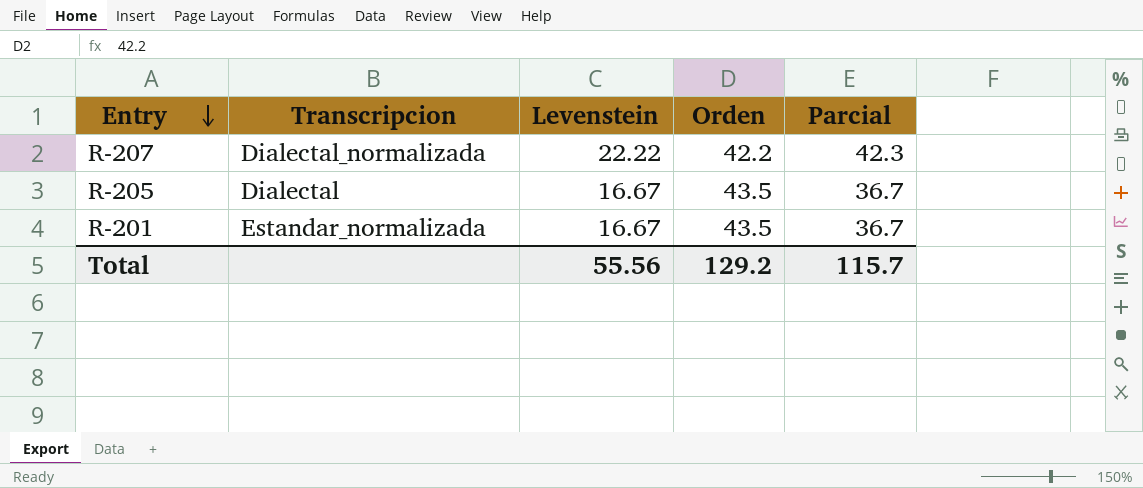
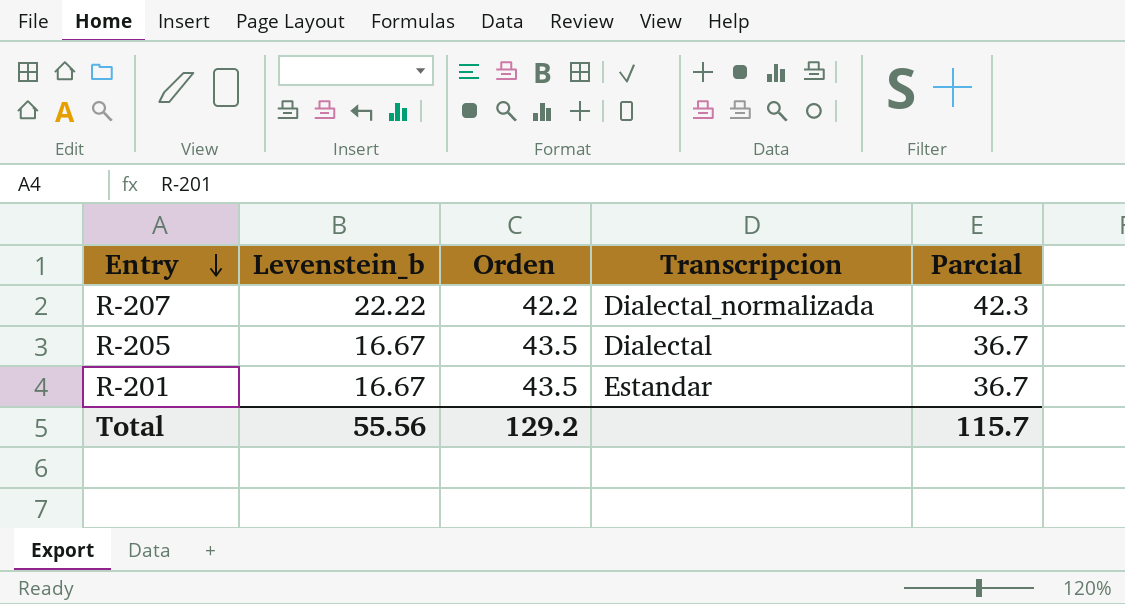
column name: Levenstein -> Levenstein_b
column Transcripcion | position: 2 -> 4
R-201 | Transcripcion: Estandar_normalizada -> Estandar

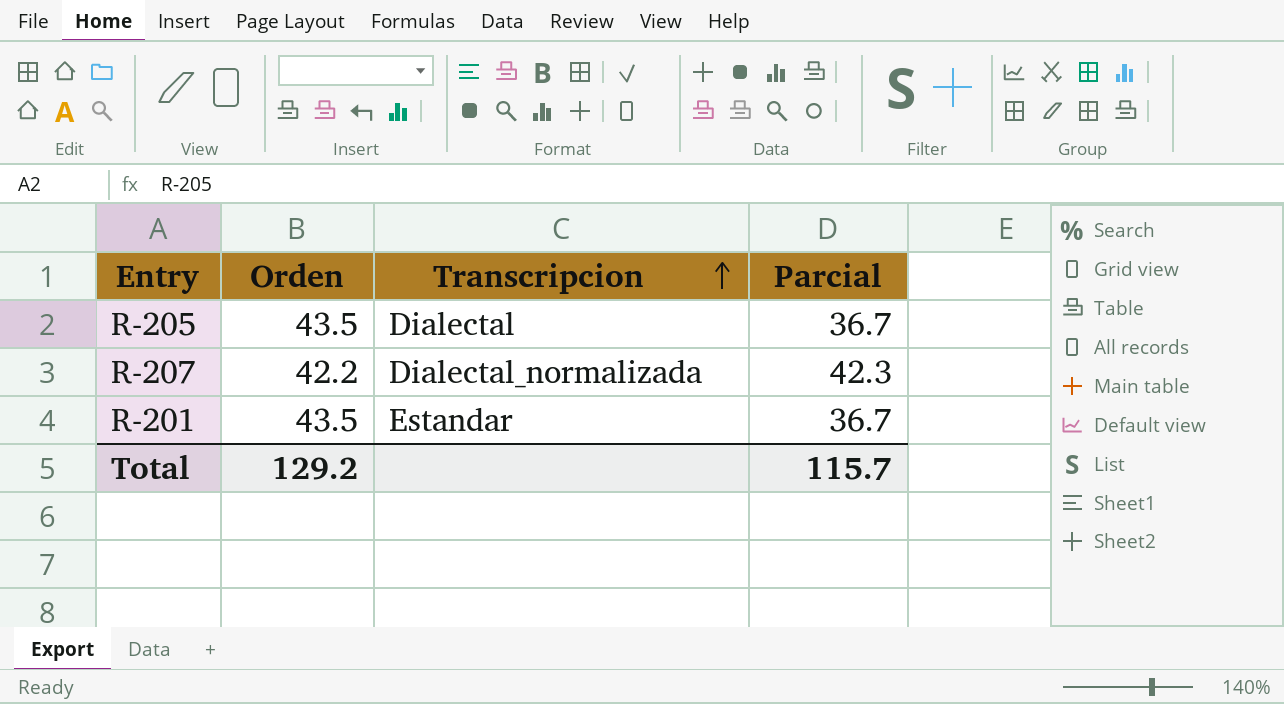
row order: Entry descending -> Transcripcion ascending
column Levenstein_b | position: 2 -> none

